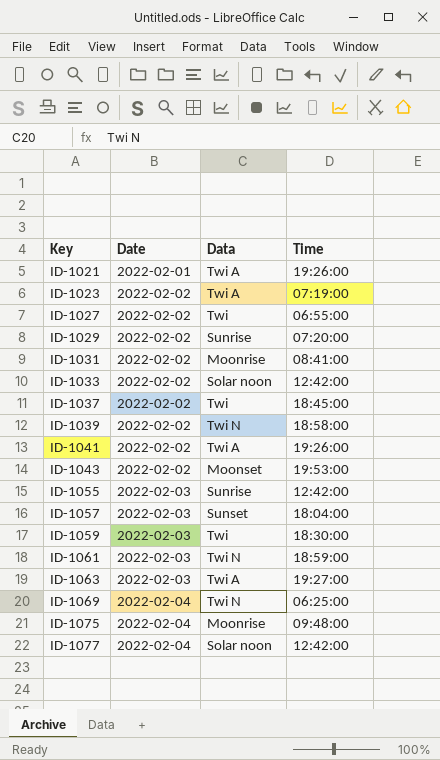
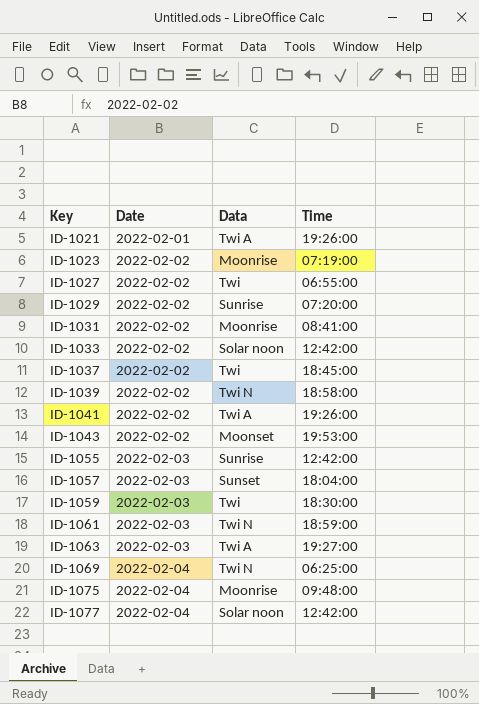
ID-1023 | Data: Twi A -> Moonrise

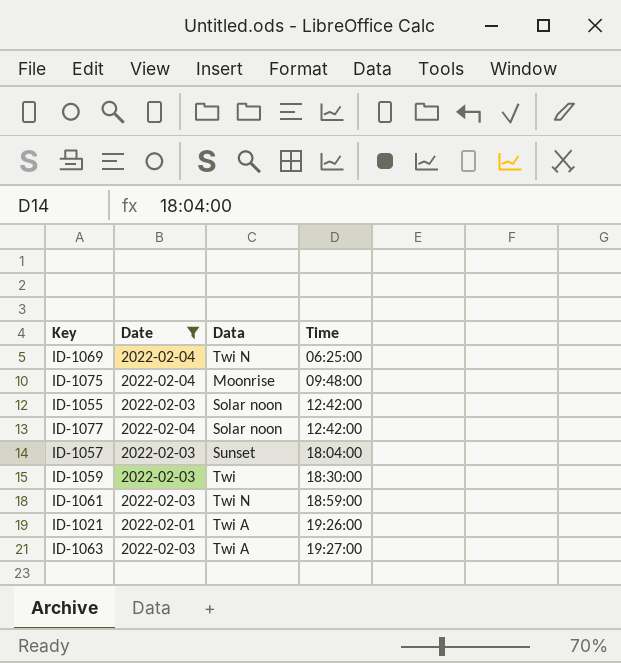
filter: none -> Date != 2022-02-02
row order: Key ascending -> Time ascending
ID-1055 | Data: Sunrise -> Solar noon

